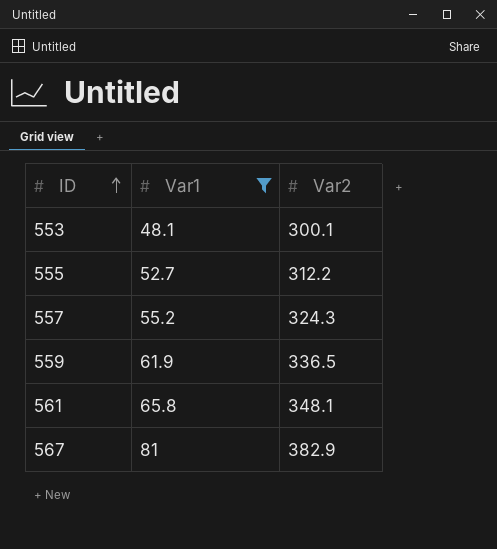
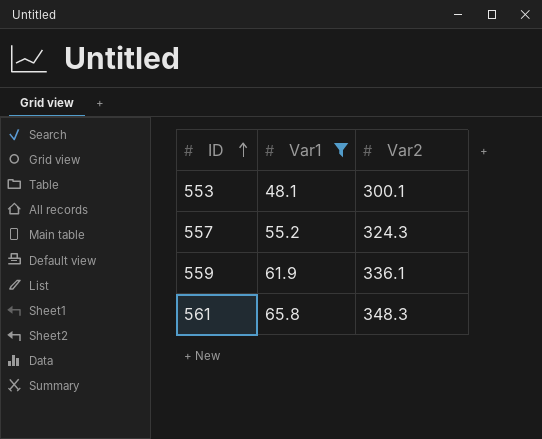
row 555: 52.7 | 312.2 -> none
row 567: 81 | 382.9 -> none
559 | Var2: 336.5 -> 336.1
561 | Var2: 348.1 -> 348.3

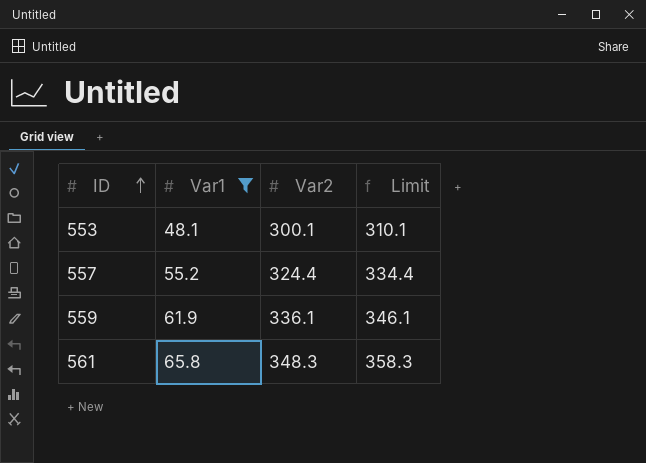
column Limit | formula: none -> [Var2] + 10
557 | Var2: 324.3 -> 324.4

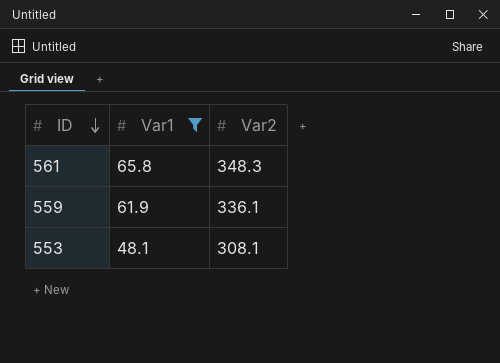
row order: ID ascending -> ID descending
column Limit | formula: [Var2] + 10 -> none
row 557: 55.2 | 324.4 | 334.4 -> none
553 | Var2: 300.1 -> 308.1

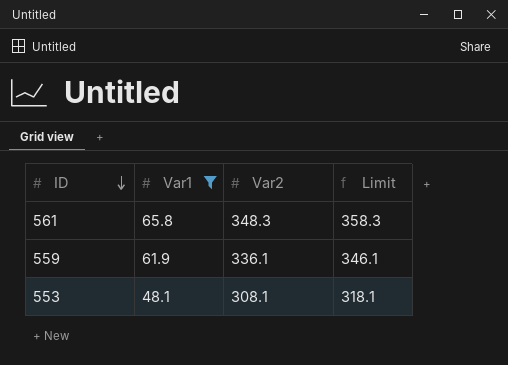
column Limit | formula: none -> [Var2] + 10

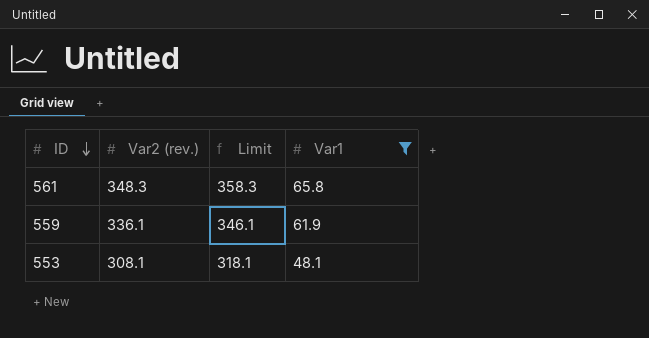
column name: Var2 -> Var2 (rev.)
column Var1 | position: 2 -> 4

